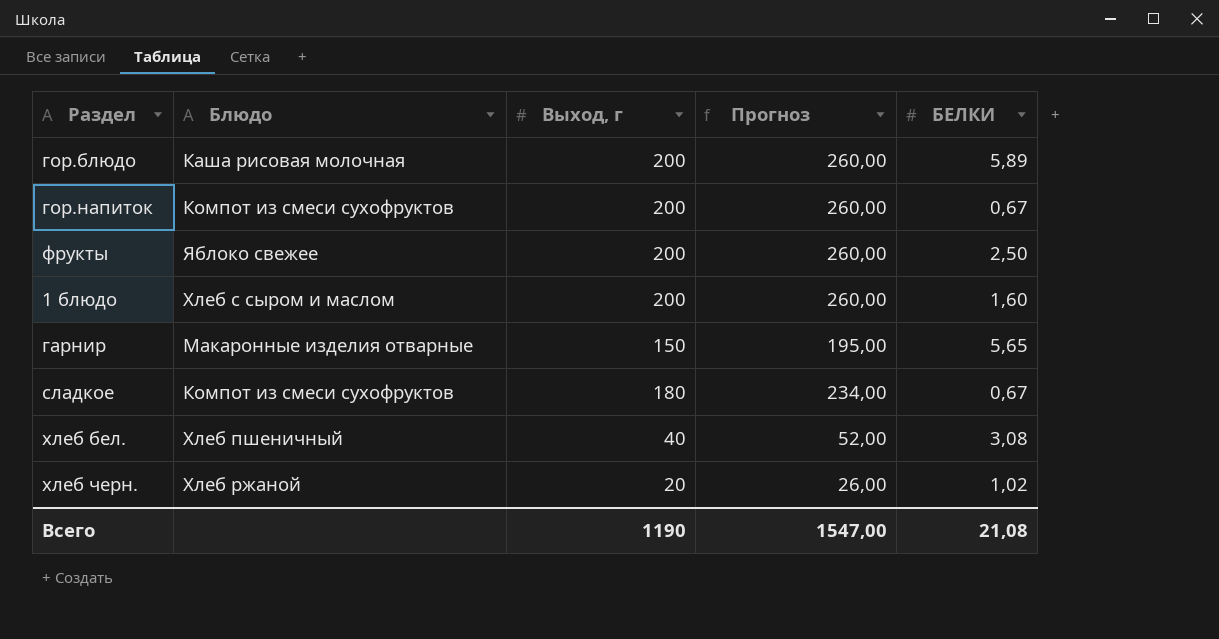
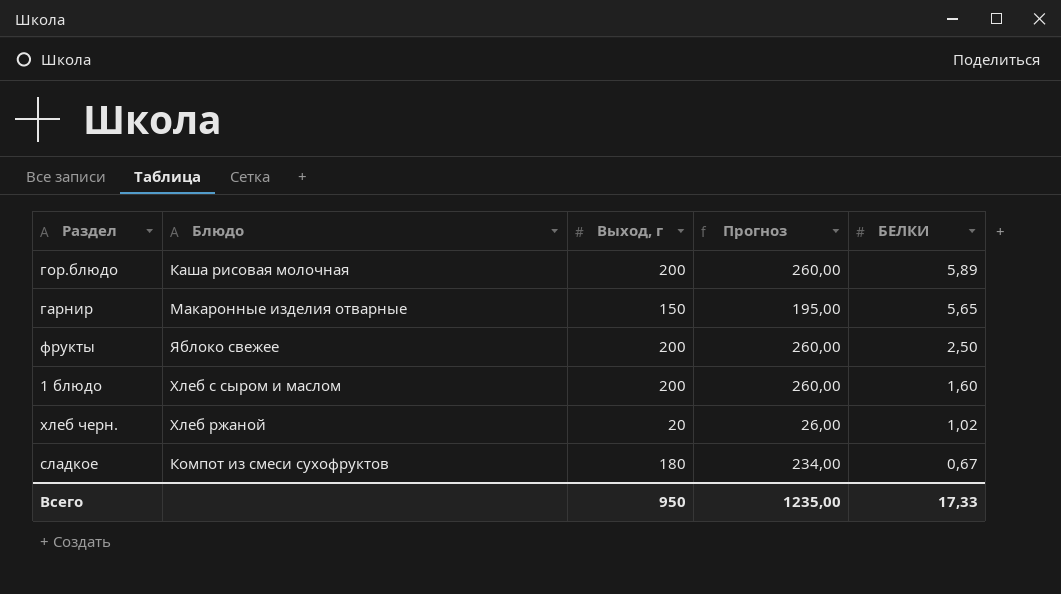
row order: none -> БЕЛКИ descending
row гор.напиток: Компот из смеси сухофруктов | 200 | 260,00 | 0,67 -> none
row хлеб бел.: Хлеб пшеничный | 40 | 52,00 | 3,08 -> none
Всего | Выход, г: 1190 -> 950
Всего | Прогноз: 1547,00 -> 1235,00
Всего | БЕЛКИ: 21,08 -> 17,33

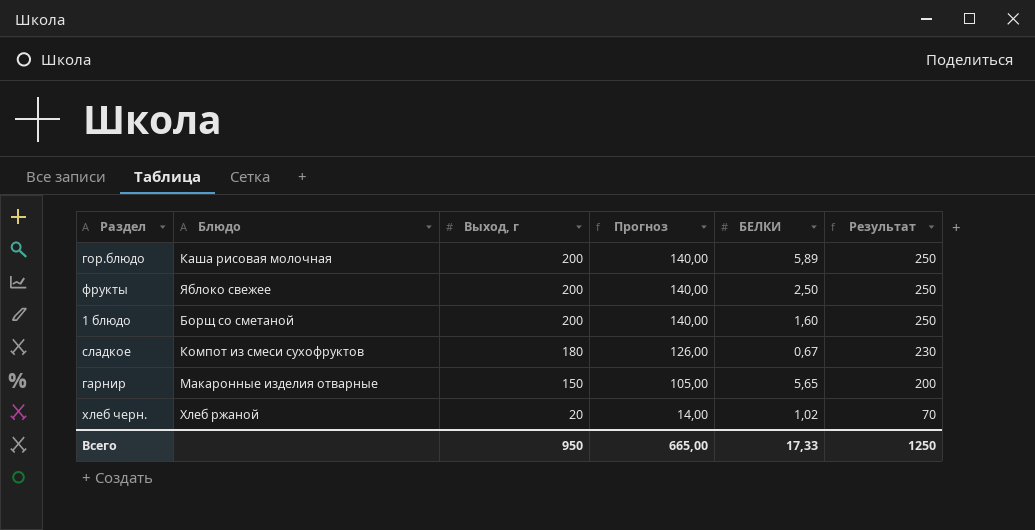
row order: БЕЛКИ descending -> Выход, г descending
column Прогноз | formula: [Выход, г] * 1,3 -> [Выход, г] * 0,7
column Результат | formula: none -> [Выход, г] + 50
1 блюдо | Блюдо: Хлеб с сыром и маслом -> Борщ со сметаной
Всего | Прогноз: 1235,00 -> 665,00

